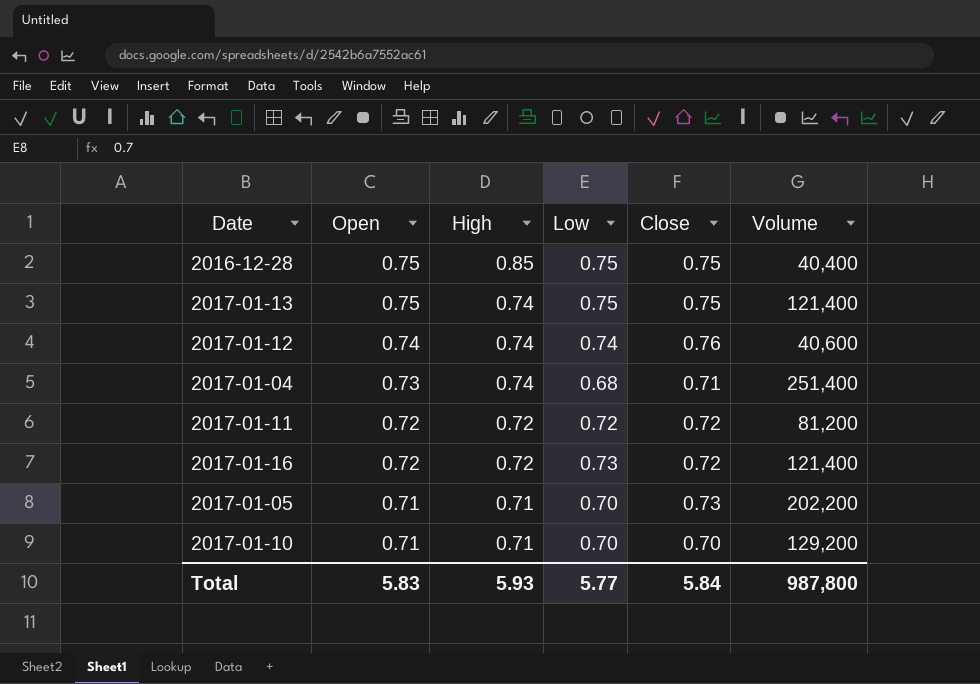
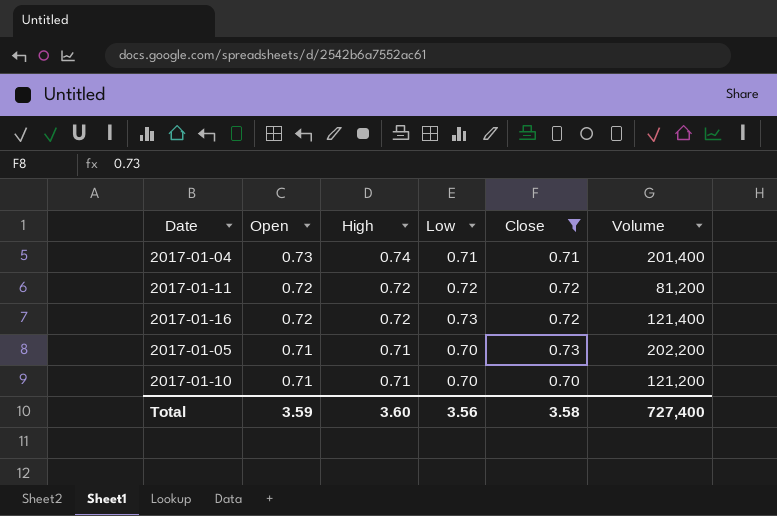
filter: none -> Close <= 0.73
2017-01-04 | Low: 0.68 -> 0.71
2017-01-04 | Volume: 251,400 -> 201,400
2017-01-10 | Volume: 129,200 -> 121,200
Total | Open: 5.83 -> 3.59
Total | High: 5.93 -> 3.60
Total | Low: 5.77 -> 3.56
Total | Close: 5.84 -> 3.58
Total | Volume: 987,800 -> 727,400

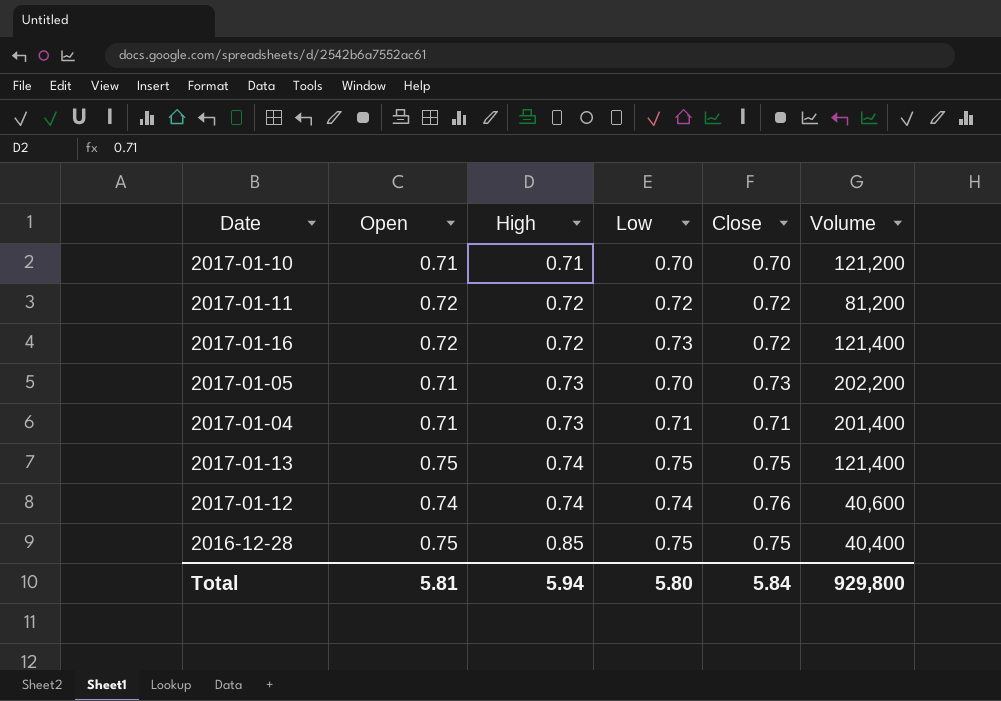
filter: Close <= 0.73 -> none
row order: Open descending -> High ascending
2017-01-05 | High: 0.71 -> 0.73
2017-01-04 | Open: 0.73 -> 0.71
2017-01-04 | High: 0.74 -> 0.73
Total | Open: 3.59 -> 5.81
Total | High: 3.60 -> 5.94
Total | Low: 3.56 -> 5.80
Total | Close: 3.58 -> 5.84
Total | Volume: 727,400 -> 929,800

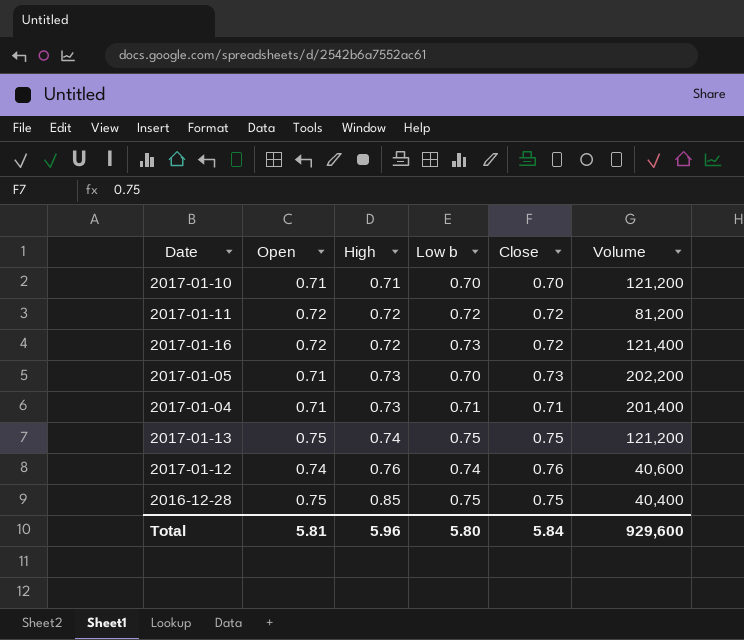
column name: Low -> Low b
2017-01-13 | Volume: 121,400 -> 121,200
2017-01-12 | High: 0.74 -> 0.76
Total | High: 5.94 -> 5.96
Total | Volume: 929,800 -> 929,600

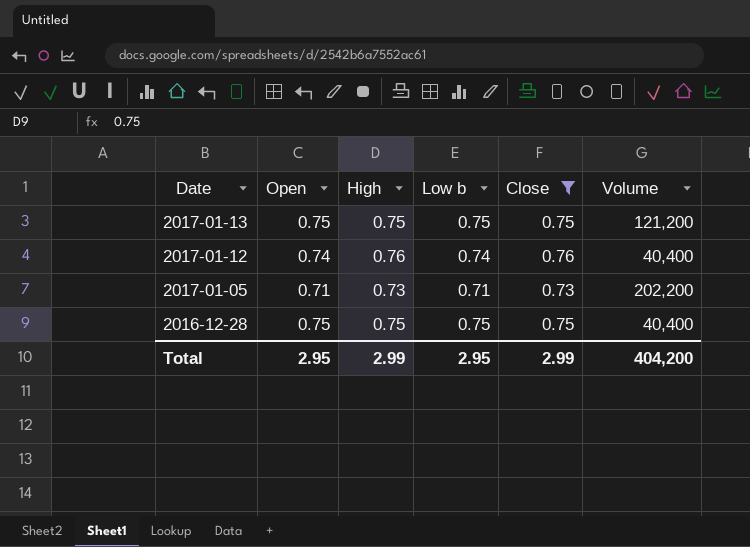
filter: none -> Close >= 0.73
row order: High ascending -> Date descending
2017-01-13 | High: 0.74 -> 0.75
2017-01-12 | Volume: 40,600 -> 40,400
2017-01-05 | Low b: 0.70 -> 0.71
2016-12-28 | High: 0.85 -> 0.75
Total | Open: 5.81 -> 2.95
Total | High: 5.96 -> 2.99
Total | Low b: 5.80 -> 2.95
Total | Close: 5.84 -> 2.99
Total | Volume: 929,600 -> 404,200

